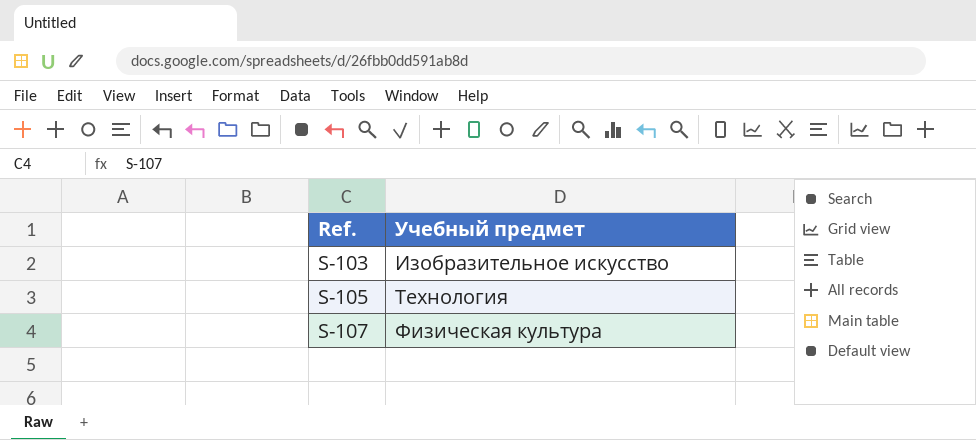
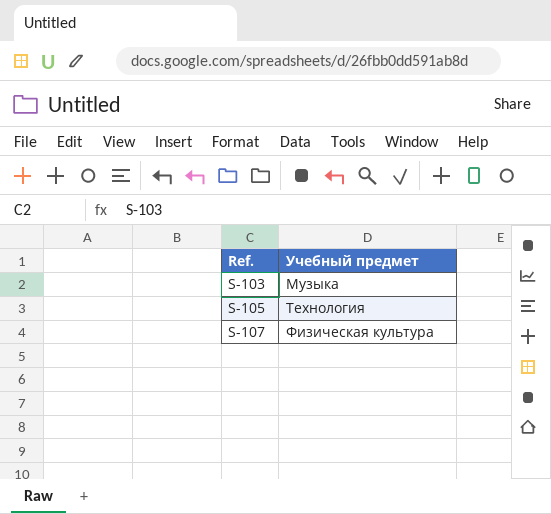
S-103 | Учебный предмет: Изобразительное искусство -> Музыка

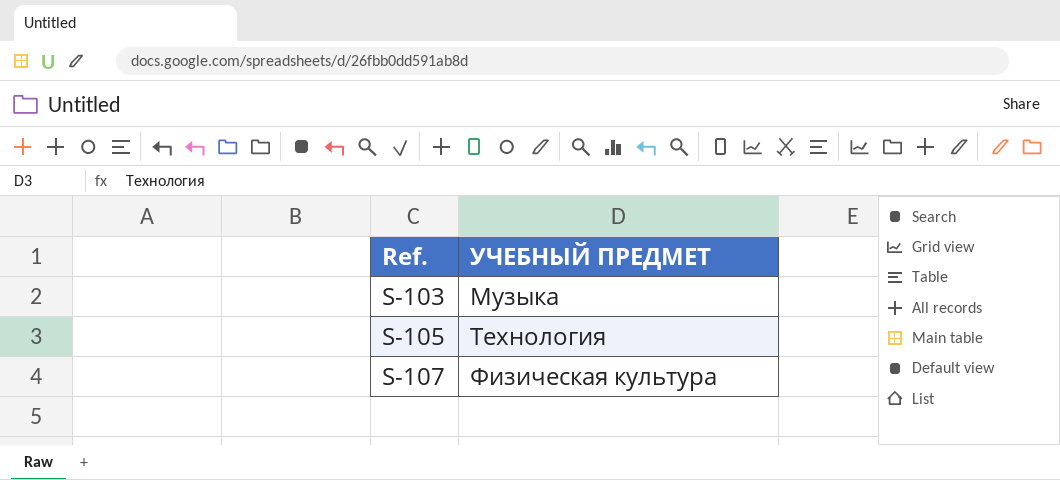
column name: Учебный предмет -> УЧЕБНЫЙ ПРЕДМЕТ

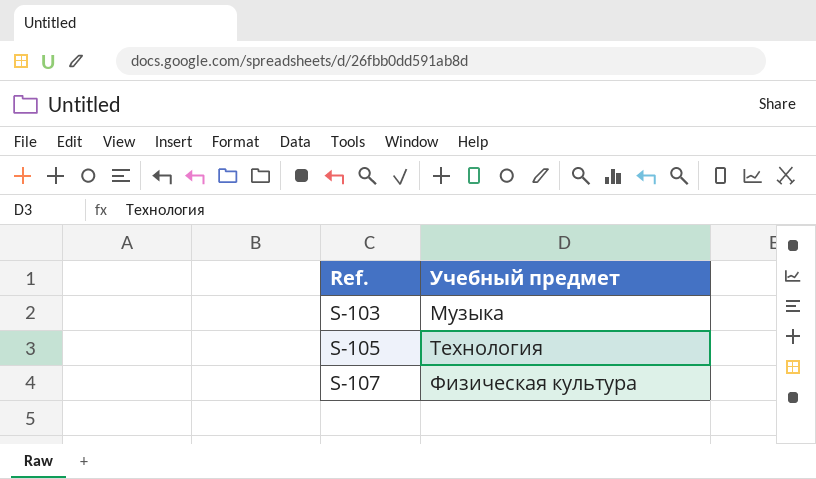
column name: УЧЕБНЫЙ ПРЕДМЕТ -> Учебный предмет

